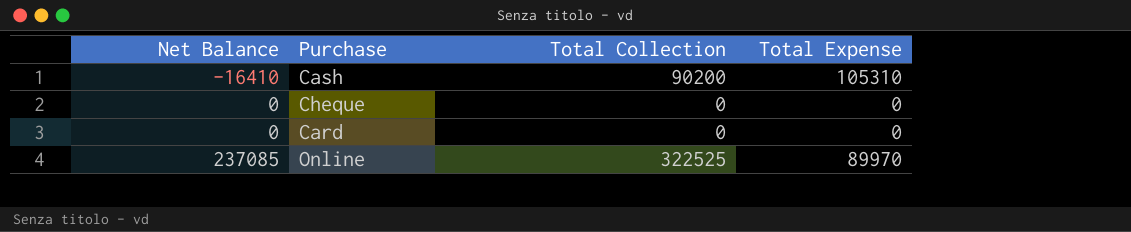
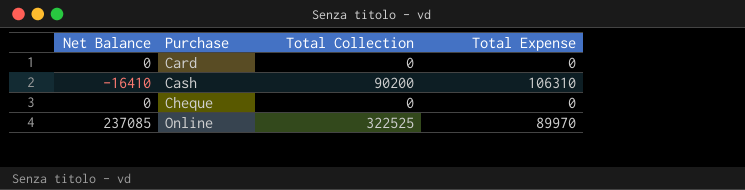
row order: Net Balance ascending -> Purchase ascending
Cash | Total Expense: 105310 -> 106310

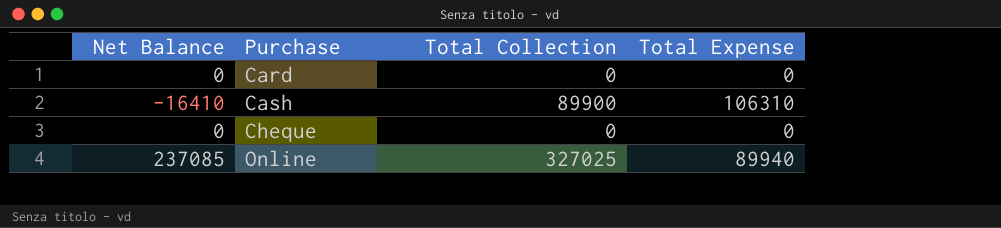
Cash | Total Collection: 90200 -> 89900
Online | Total Collection: 322525 -> 327025
Online | Total Expense: 89970 -> 89940

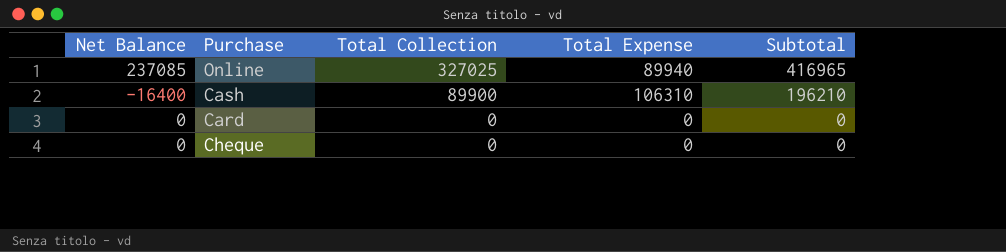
row order: Purchase ascending -> Total Collection descending
column Subtotal | formula: none -> [Total Collection] + [Total Expense]
Cash | Net Balance: -16410 -> -16400

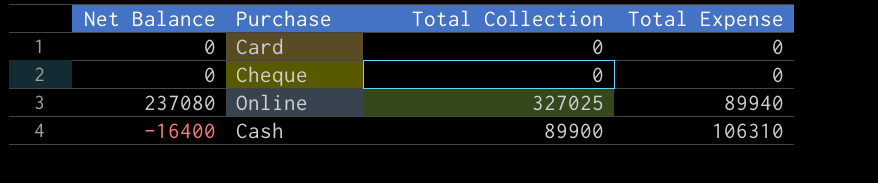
row order: Total Collection descending -> Total Expense ascending
column Subtotal | formula: [Total Collection] + [Total Expense] -> none
Online | Net Balance: 237085 -> 237080

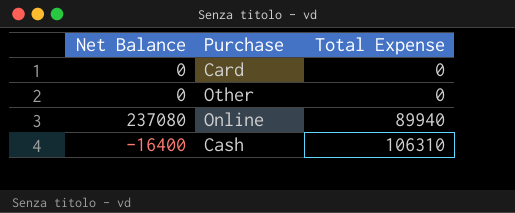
column Total Collection | position: 3 -> none
row Cheque: 0 | 0 | 0 -> none
row Other: none -> 0 | 0

